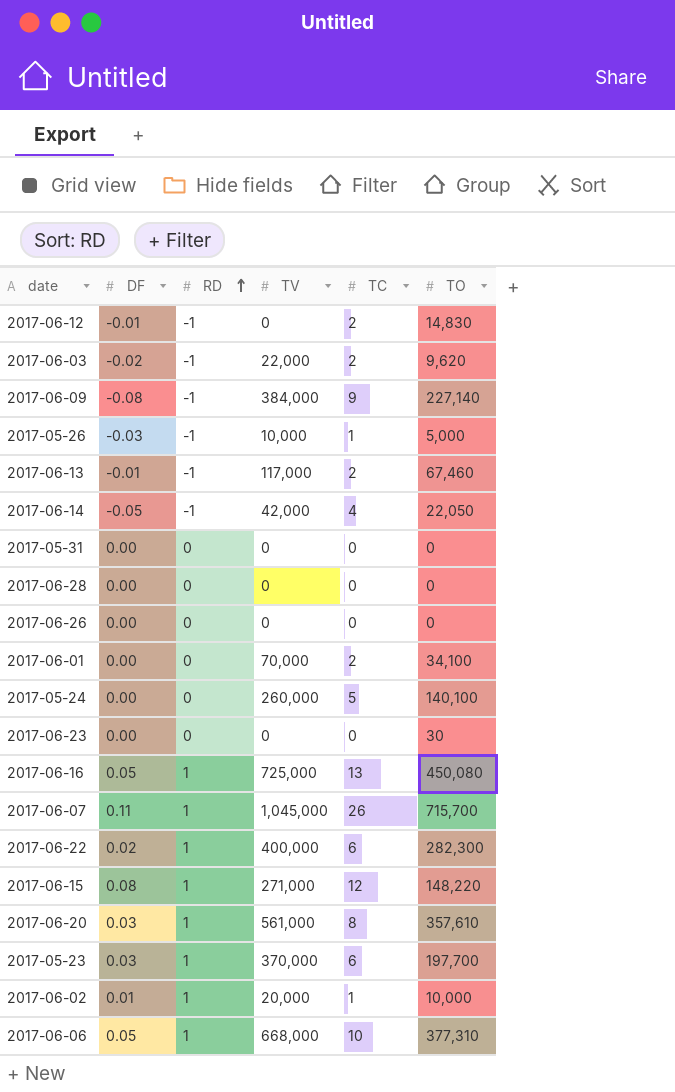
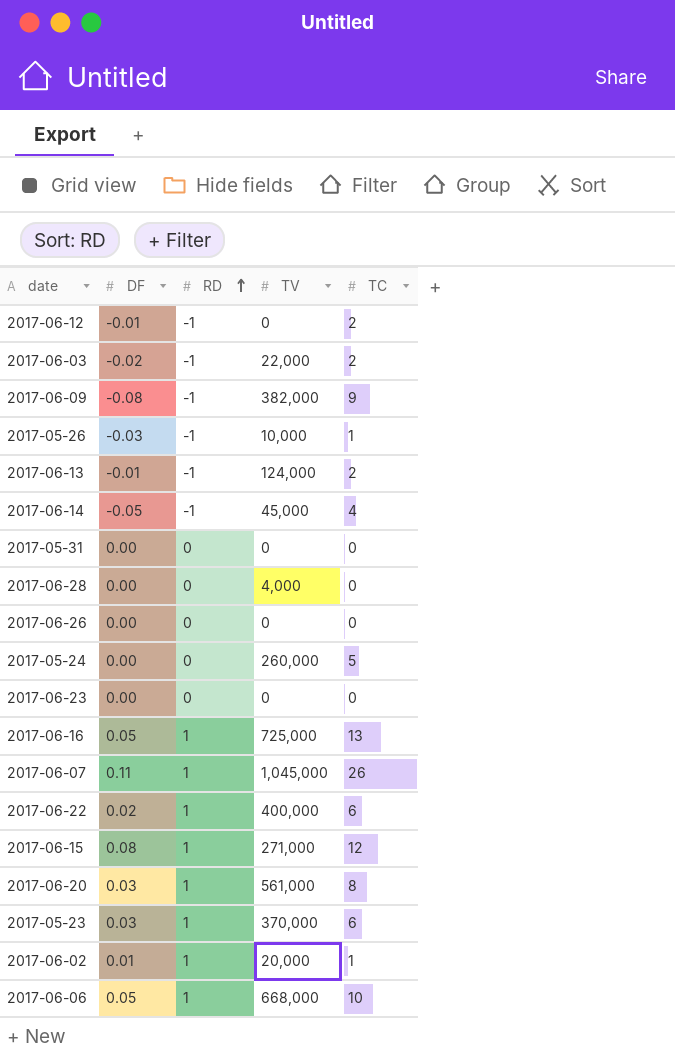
column TO | position: 6 -> none
row 2017-06-01: 0.00 | 0 | 70,000 | 2 | 34,100 -> none
2017-06-09 | TV: 384,000 -> 382,000
2017-06-13 | TV: 117,000 -> 124,000
2017-06-14 | TV: 42,000 -> 45,000
2017-06-28 | TV: 0 -> 4,000

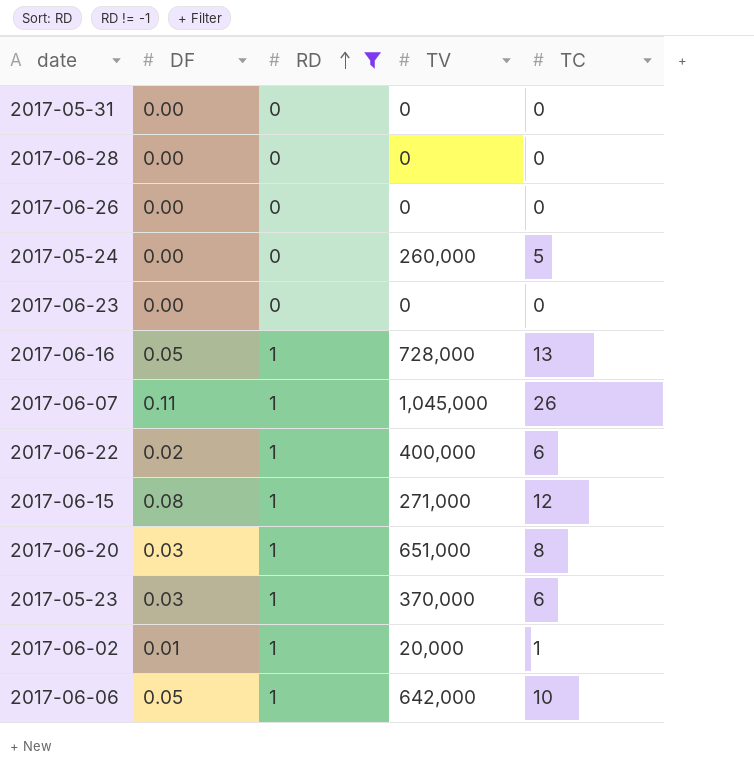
filter: none -> RD != -1
2017-06-28 | TV: 4,000 -> 0
2017-06-16 | TV: 725,000 -> 728,000
2017-06-20 | TV: 561,000 -> 651,000
2017-06-06 | TV: 668,000 -> 642,000

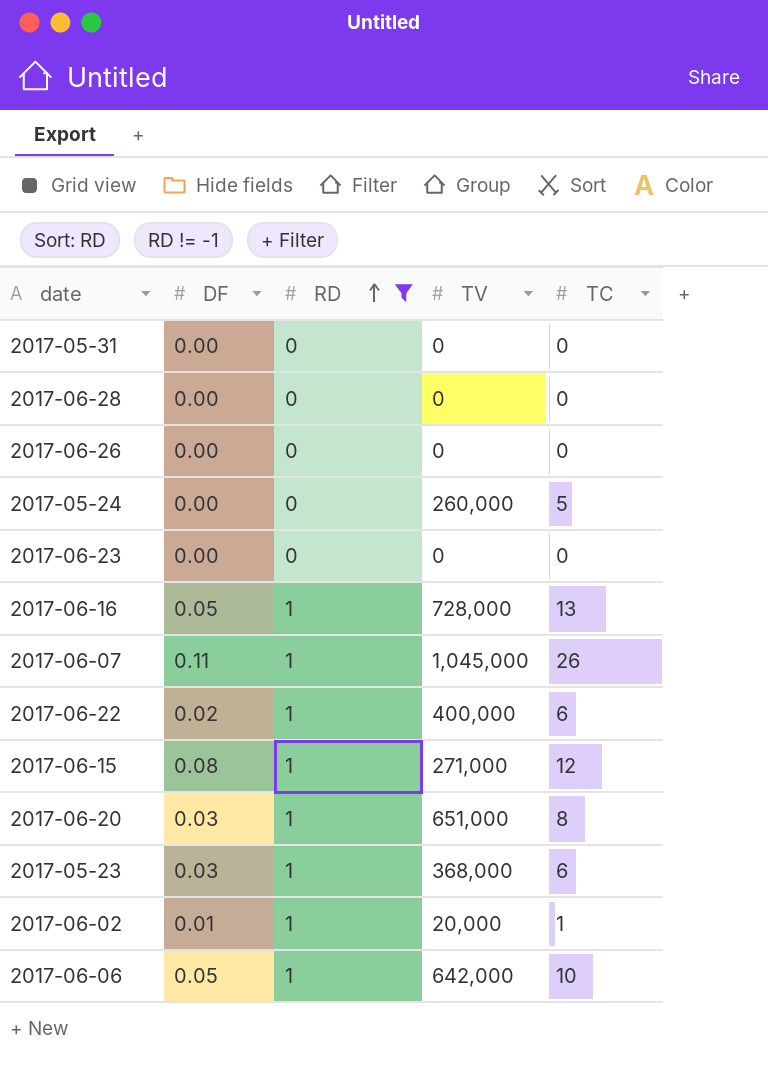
2017-05-23 | TV: 370,000 -> 368,000

